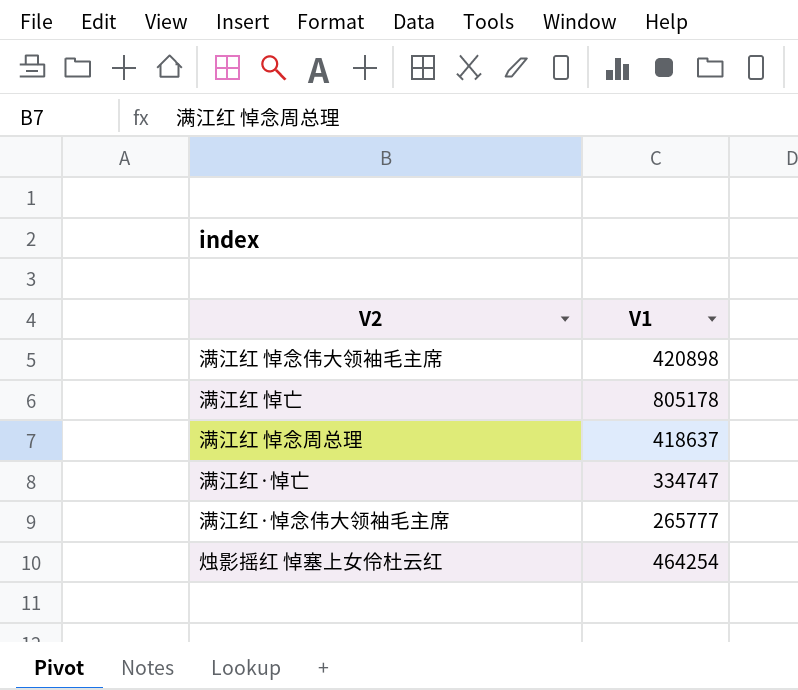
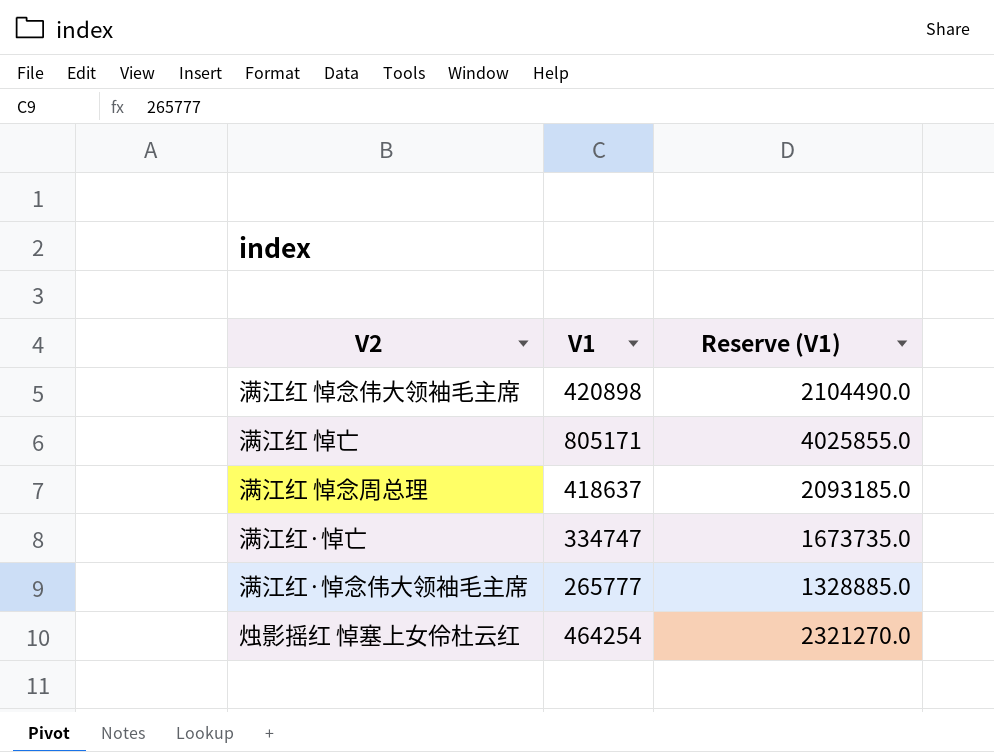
column Reserve (V1) | formula: none -> [V1] * 5
满江红 悼亡 | V1: 805178 -> 805171

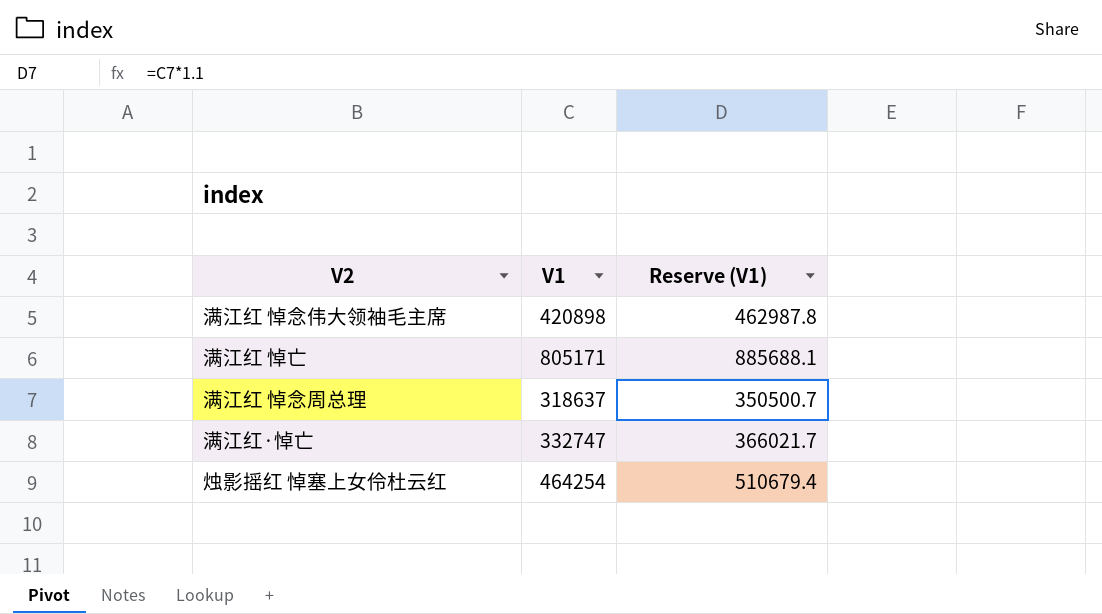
column Reserve (V1) | formula: [V1] * 5 -> [V1] * 1.1
row 满江红·悼念伟大领袖毛主席: 265777 | 1328885.0 -> none
满江红 悼念周总理 | V1: 418637 -> 318637
满江红·悼亡 | V1: 334747 -> 332747

